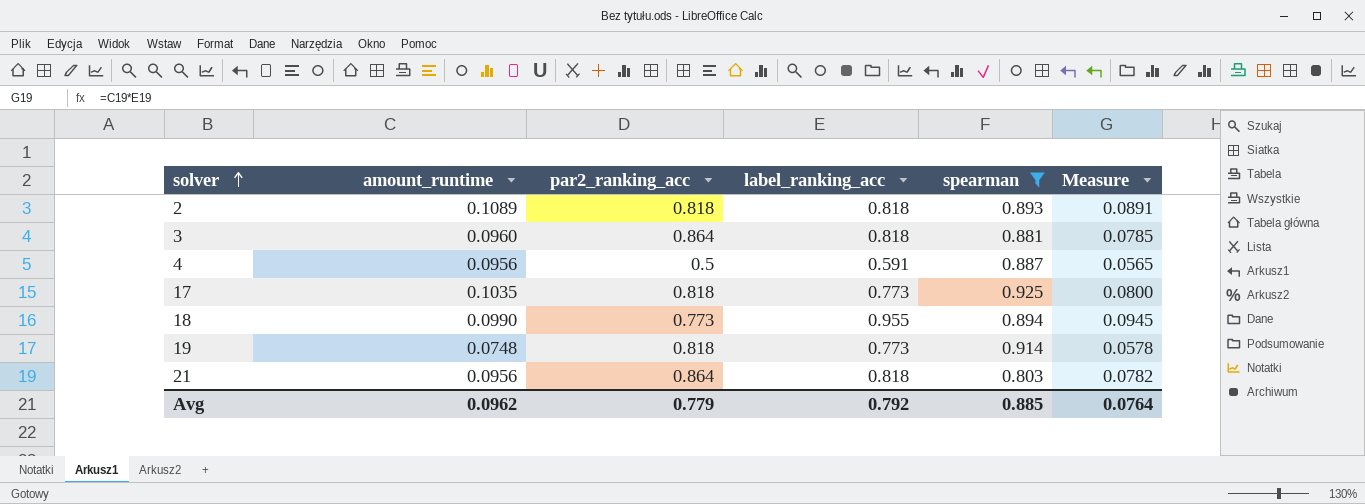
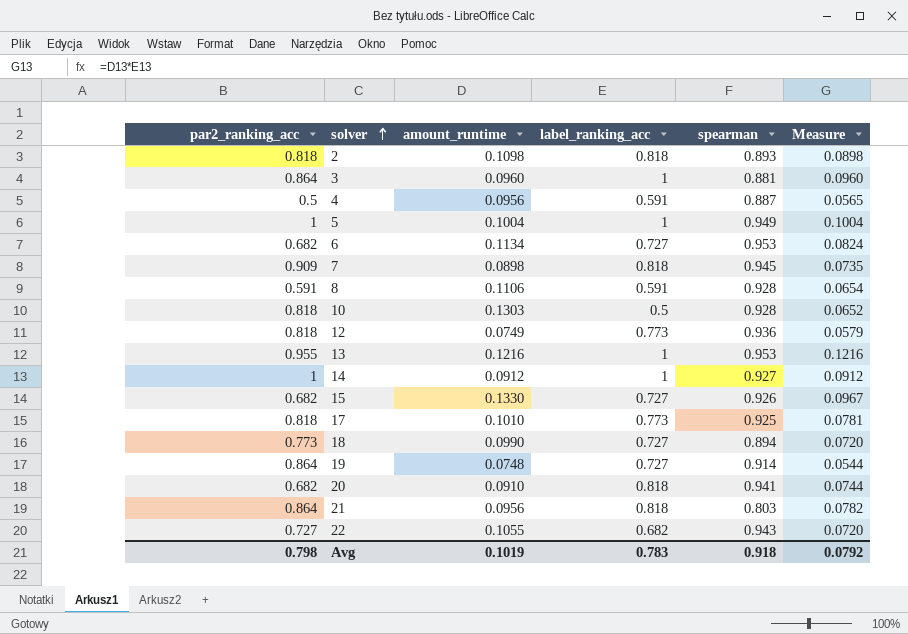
filter: spearman <= 0.925 -> none
column par2_ranking_acc | position: 3 -> 1
2 | amount_runtime: 0.1089 -> 0.1098
2 | Measure: 0.0891 -> 0.0898
3 | label_ranking_acc: 0.818 -> 1
3 | Measure: 0.0785 -> 0.0960
17 | amount_runtime: 0.1035 -> 0.1010
17 | Measure: 0.0800 -> 0.0781
18 | label_ranking_acc: 0.955 -> 0.727
18 | Measure: 0.0945 -> 0.0720
19 | par2_ranking_acc: 0.818 -> 0.864
19 | label_ranking_acc: 0.773 -> 0.727
19 | Measure: 0.0578 -> 0.0544
Avg | par2_ranking_acc: 0.779 -> 0.798
Avg | amount_runtime: 0.0962 -> 0.1019
Avg | label_ranking_acc: 0.792 -> 0.783
Avg | spearman: 0.885 -> 0.918
Avg | Measure: 0.0764 -> 0.0792

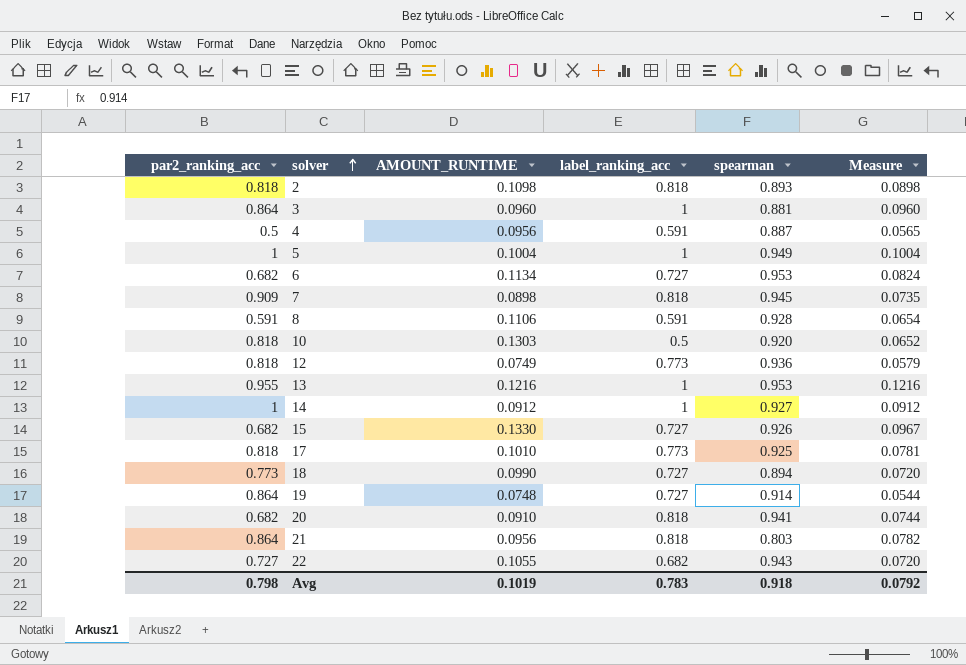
column name: amount_runtime -> AMOUNT_RUNTIME
10 | spearman: 0.928 -> 0.920

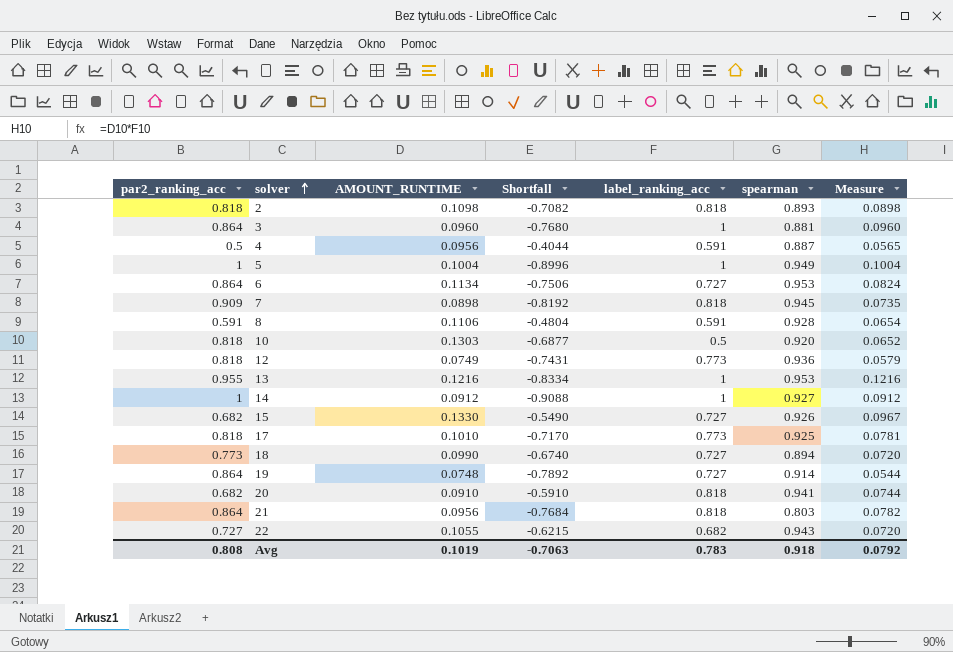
column Shortfall | formula: none -> [AMOUNT_RUNTIME] - [par2_ranking_acc]
6 | par2_ranking_acc: 0.682 -> 0.864
Avg | par2_ranking_acc: 0.798 -> 0.808

